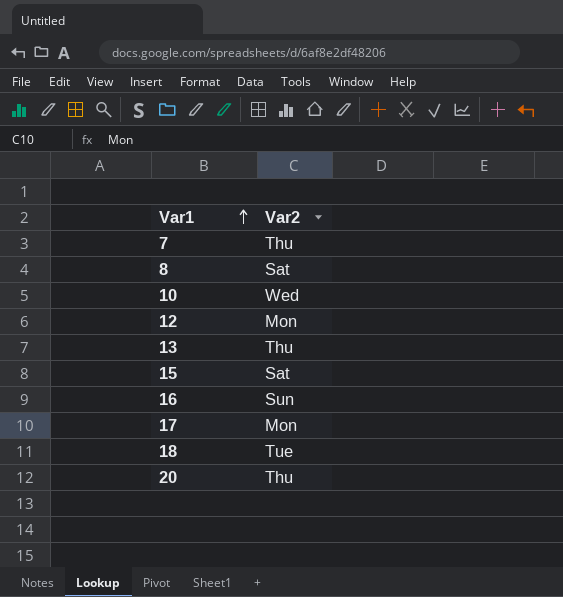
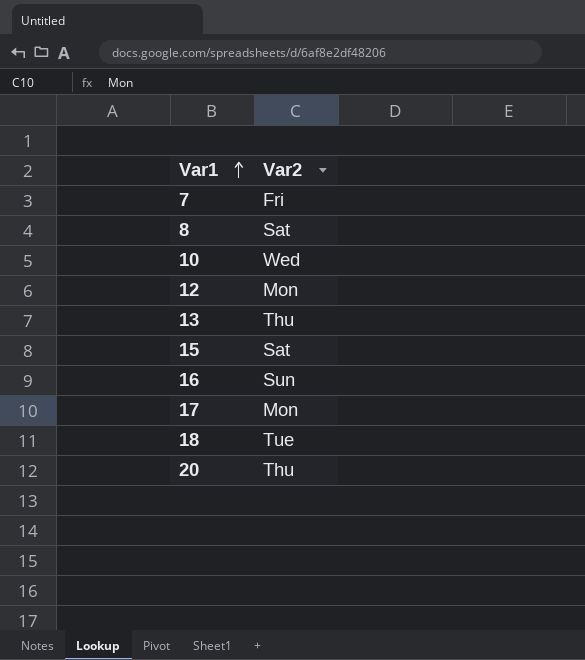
7 | Var2: Thu -> Fri

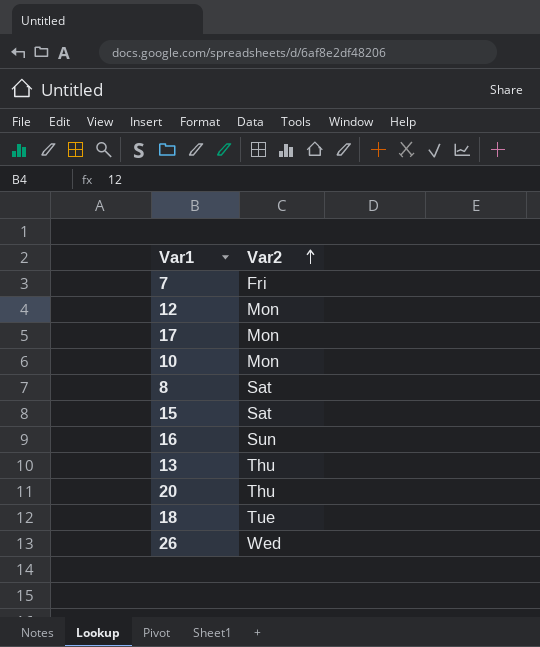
row order: Var1 ascending -> Var2 ascending
10 | Var2: Wed -> Mon
row 26: none -> Wed

